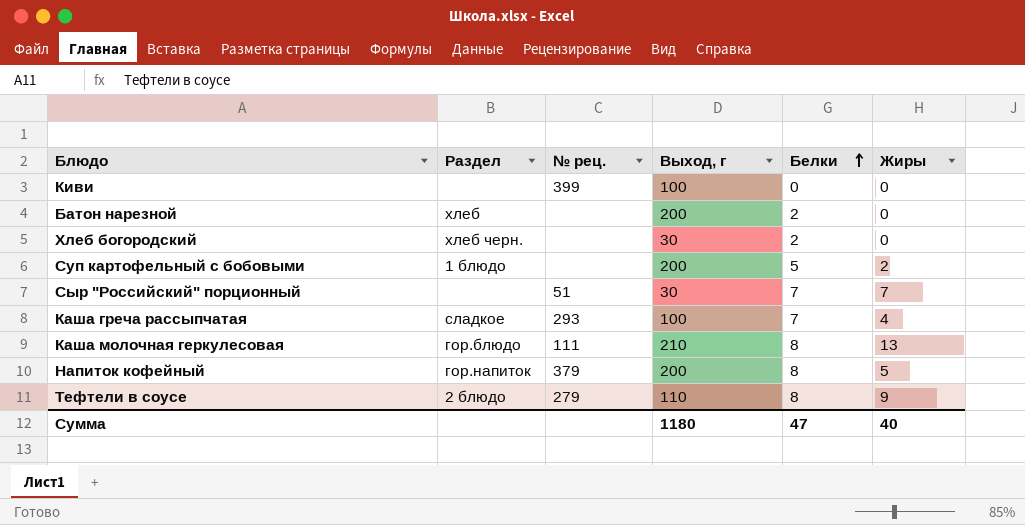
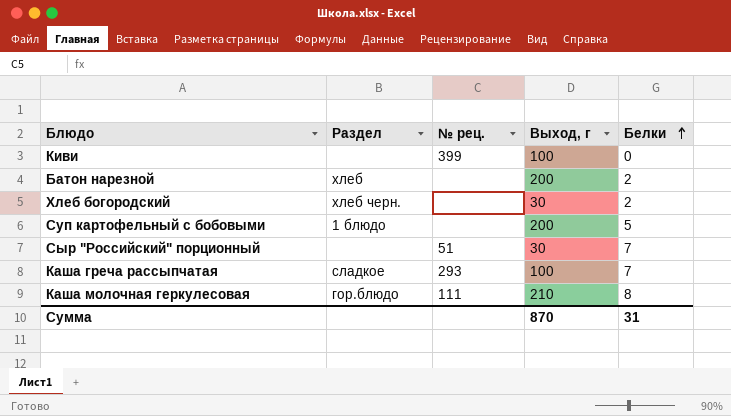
column Жиры | position: 6 -> none
row Напиток кофейный: гор.напиток | 379 | 200 | 8 | 5 -> none
row Тефтели в соусе: 2 блюдо | 279 | 110 | 8 | 9 -> none
Сумма | Выход, г: 1180 -> 870
Сумма | Белки: 47 -> 31

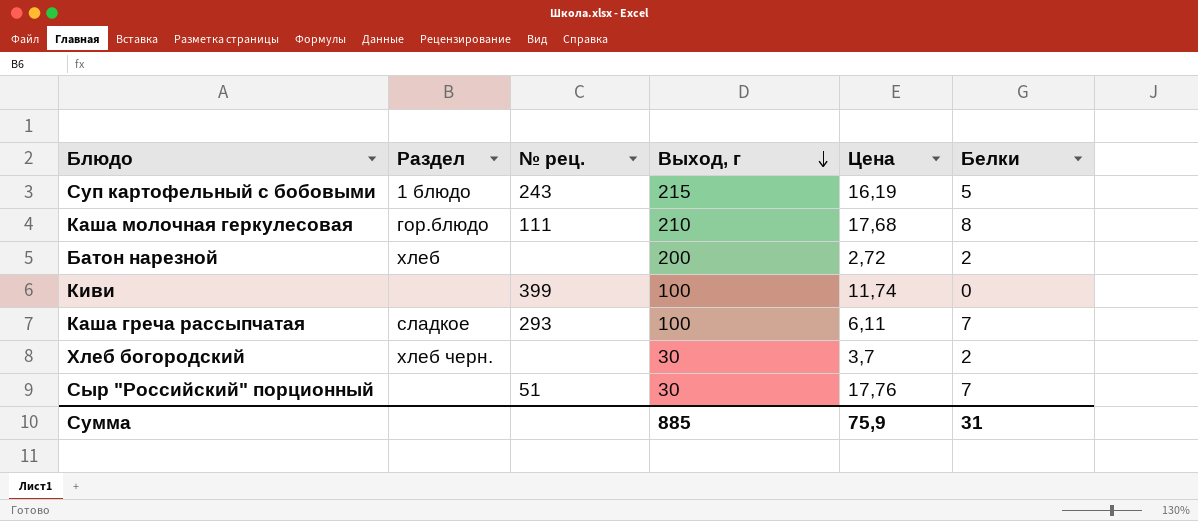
row order: Белки ascending -> Выход, г descending
column Цена | position: none -> 5
Суп картофельный с бобовыми | № рец.: none -> 243
Суп картофельный с бобовыми | Выход, г: 200 -> 215
Сумма | Выход, г: 870 -> 885

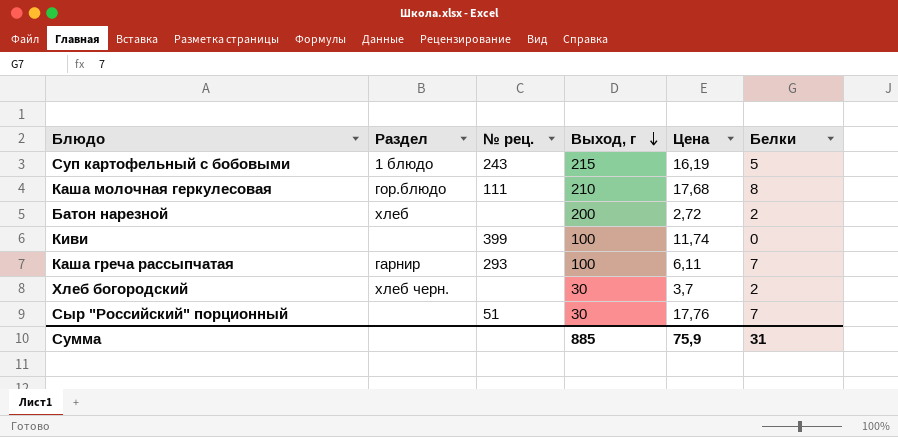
Каша греча рассыпчатая | Раздел: сладкое -> гарнир

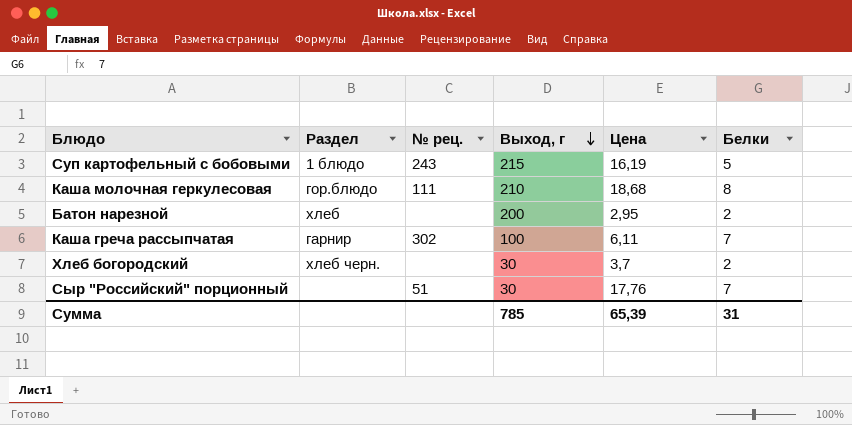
row Киви: none | 399 | 100 | 11,74 | 0 -> none
Каша молочная геркулесовая | Цена: 17,68 -> 18,68
Батон нарезной | Цена: 2,72 -> 2,95
Каша греча рассыпчатая | № рец.: 293 -> 302
Сумма | Выход, г: 885 -> 785
Сумма | Цена: 75,9 -> 65,39

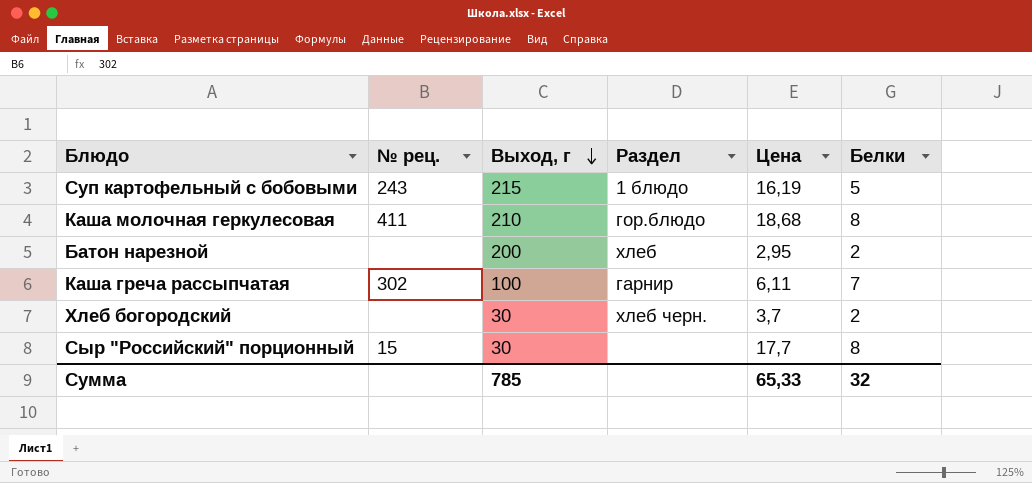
column Раздел | position: 2 -> 4
Каша молочная геркулесовая | № рец.: 111 -> 411
Сыр "Российский" порционный | № рец.: 51 -> 15
Сыр "Российский" порционный | Цена: 17,76 -> 17,7
Сыр "Российский" порционный | Белки: 7 -> 8
Сумма | Цена: 65,39 -> 65,33
Сумма | Белки: 31 -> 32

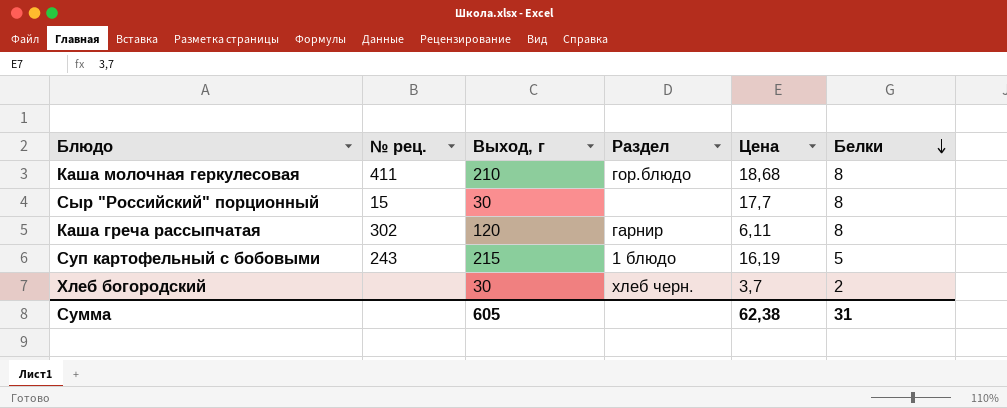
row order: Выход, г descending -> Белки descending
row Батон нарезной: none | 200 | хлеб | 2,95 | 2 -> none
Каша греча рассыпчатая | Выход, г: 100 -> 120
Каша греча рассыпчатая | Белки: 7 -> 8
Сумма | Выход, г: 785 -> 605
Сумма | Цена: 65,33 -> 62,38
Сумма | Белки: 32 -> 31

